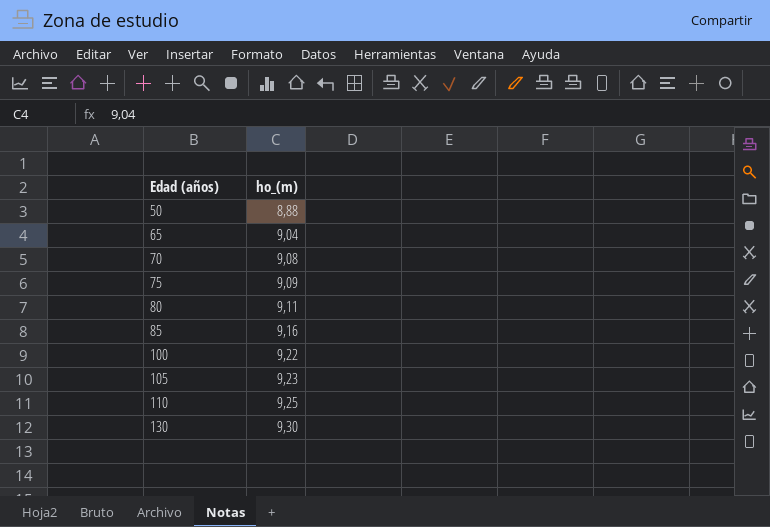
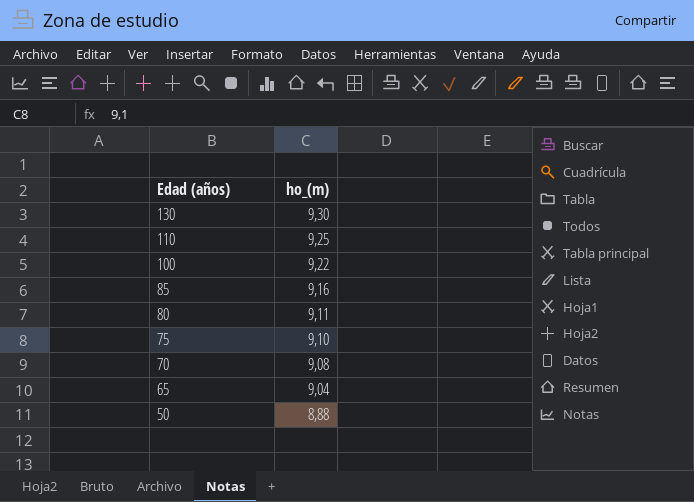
row order: Edad (años) ascending -> Edad (años) descending
row 105: 9,23 -> none
75 | ho_(m): 9,09 -> 9,10

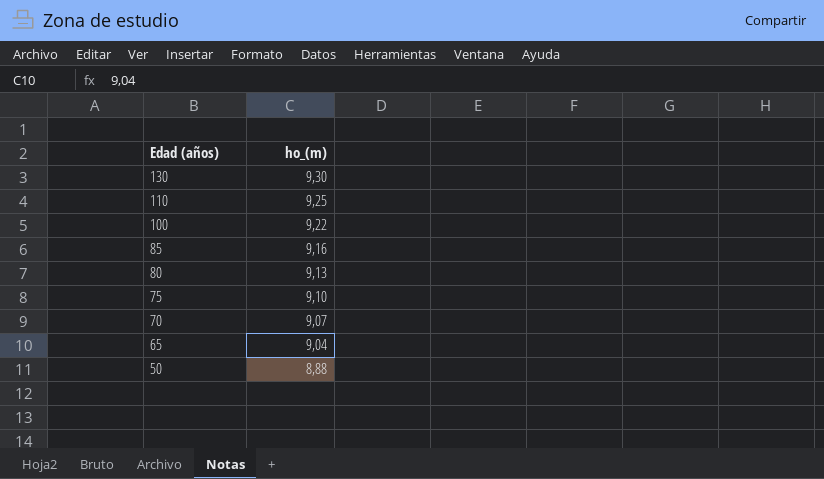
80 | ho_(m): 9,11 -> 9,13
70 | ho_(m): 9,08 -> 9,07

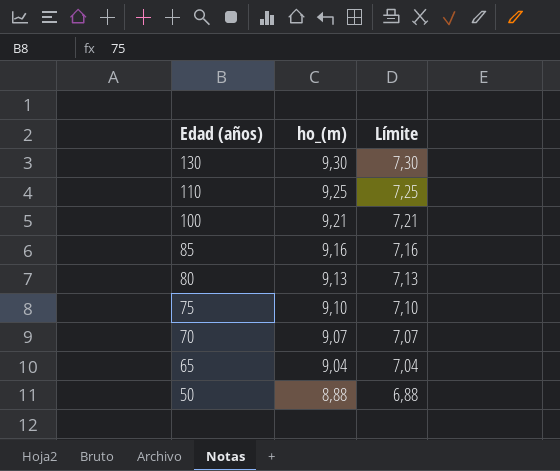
column Límite | formula: none -> [ho_(m)] - 2
100 | ho_(m): 9,22 -> 9,21

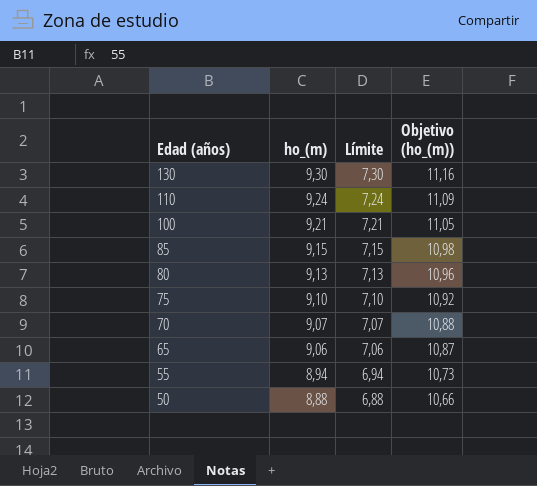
column Objetivo (ho_(m)) | formula: none -> [ho_(m)] * 1,2
110 | ho_(m): 9,25 -> 9,24
110 | Límite: 7,25 -> 7,24
85 | ho_(m): 9,16 -> 9,15
85 | Límite: 7,16 -> 7,15
65 | ho_(m): 9,04 -> 9,06
65 | Límite: 7,04 -> 7,06
row 55: none -> 8,94 | 6,94 | 10,73

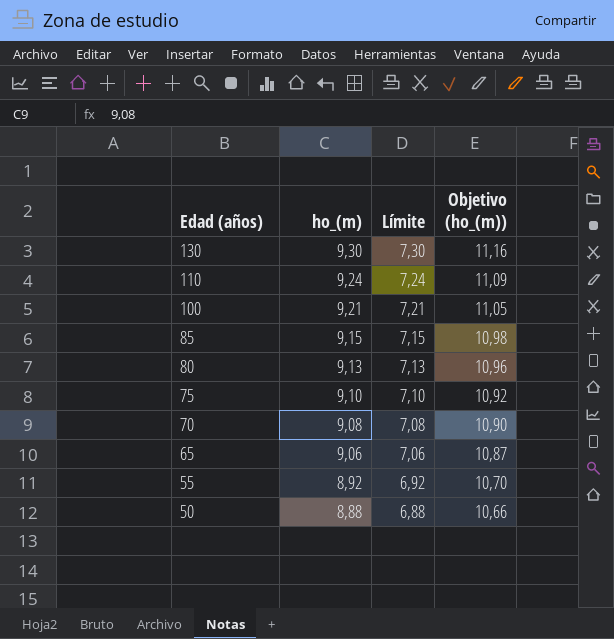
70 | ho_(m): 9,07 -> 9,08
70 | Límite: 7,07 -> 7,08
70 | Objetivo (ho_(m)): 10,88 -> 10,90
55 | ho_(m): 8,94 -> 8,92
55 | Límite: 6,94 -> 6,92
55 | Objetivo (ho_(m)): 10,73 -> 10,70

